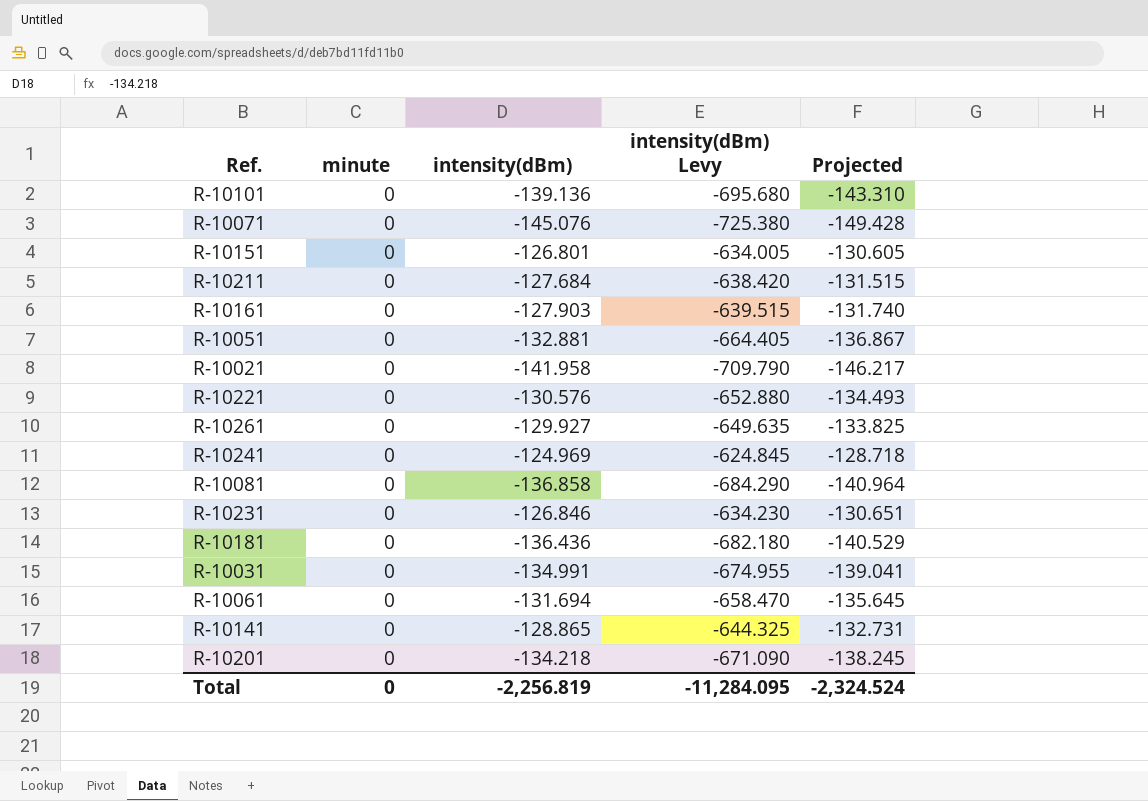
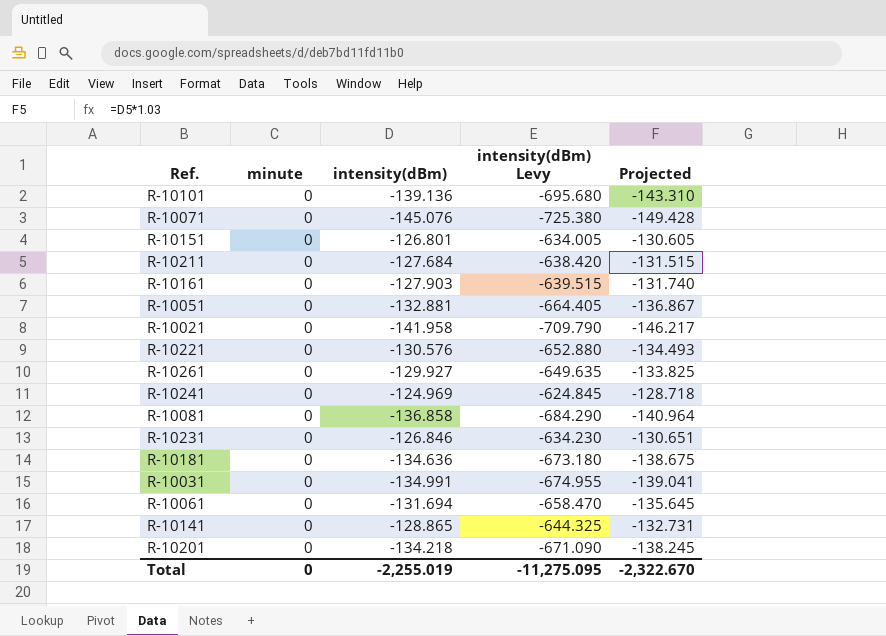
R-10181 | intensity(dBm): -136.436 -> -134.636
R-10181 | intensity(dBm) Levy: -682.180 -> -673.180
R-10181 | Projected: -140.529 -> -138.675
Total | intensity(dBm): -2,256.819 -> -2,255.019
Total | intensity(dBm) Levy: -11,284.095 -> -11,275.095
Total | Projected: -2,324.524 -> -2,322.670

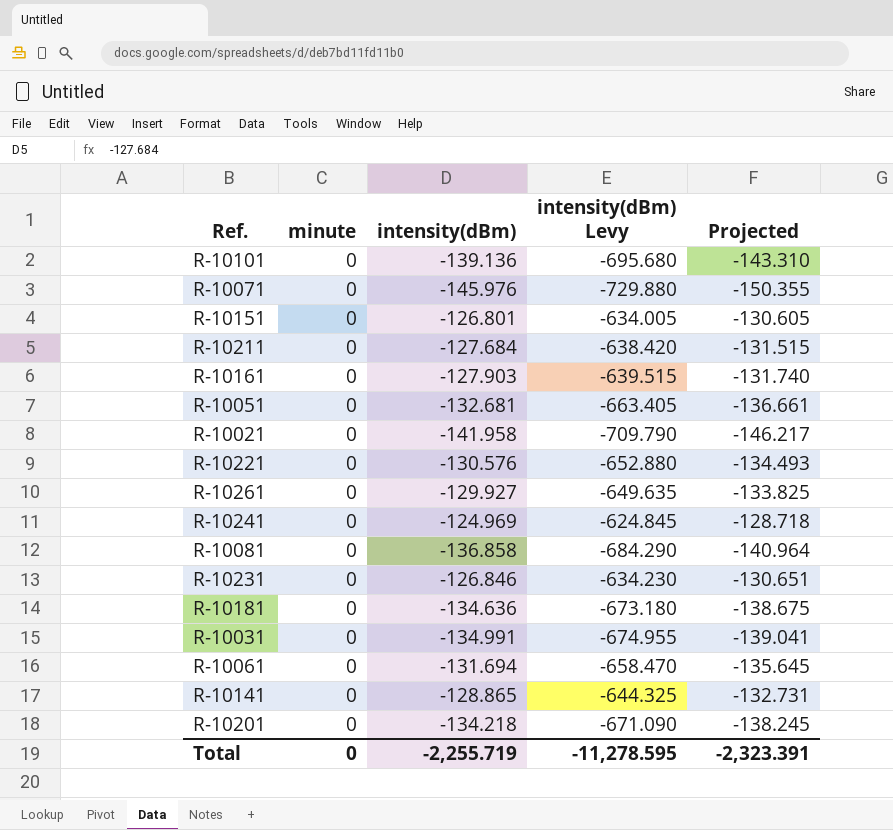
R-10071 | intensity(dBm): -145.076 -> -145.976
R-10071 | intensity(dBm) Levy: -725.380 -> -729.880
R-10071 | Projected: -149.428 -> -150.355
R-10051 | intensity(dBm): -132.881 -> -132.681
R-10051 | intensity(dBm) Levy: -664.405 -> -663.405
R-10051 | Projected: -136.867 -> -136.661
Total | intensity(dBm): -2,255.019 -> -2,255.719
Total | intensity(dBm) Levy: -11,275.095 -> -11,278.595
Total | Projected: -2,322.670 -> -2,323.391

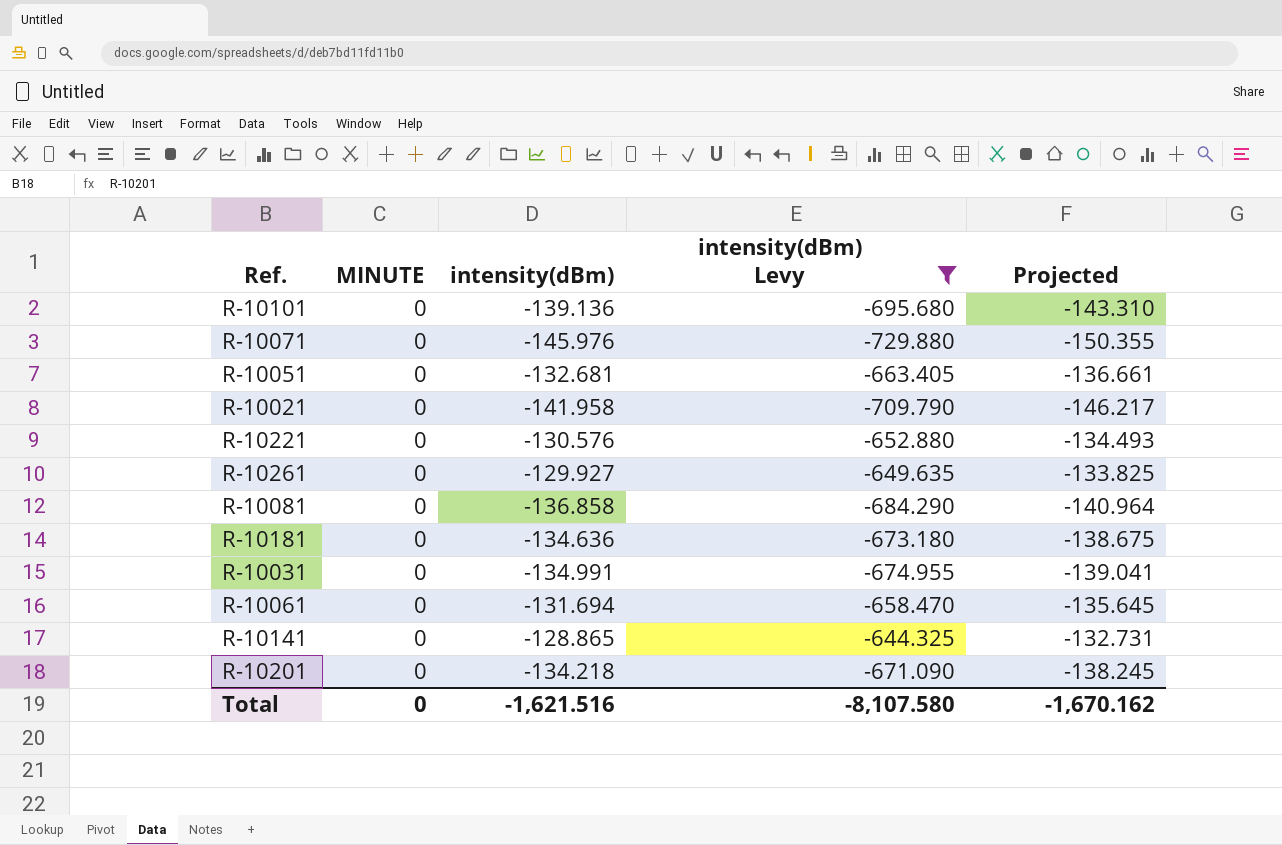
filter: none -> intensity(dBm) Levy <= -644.325
column name: minute -> MINUTE
Total | intensity(dBm): -2,255.719 -> -1,621.516
Total | intensity(dBm) Levy: -11,278.595 -> -8,107.580
Total | Projected: -2,323.391 -> -1,670.162

